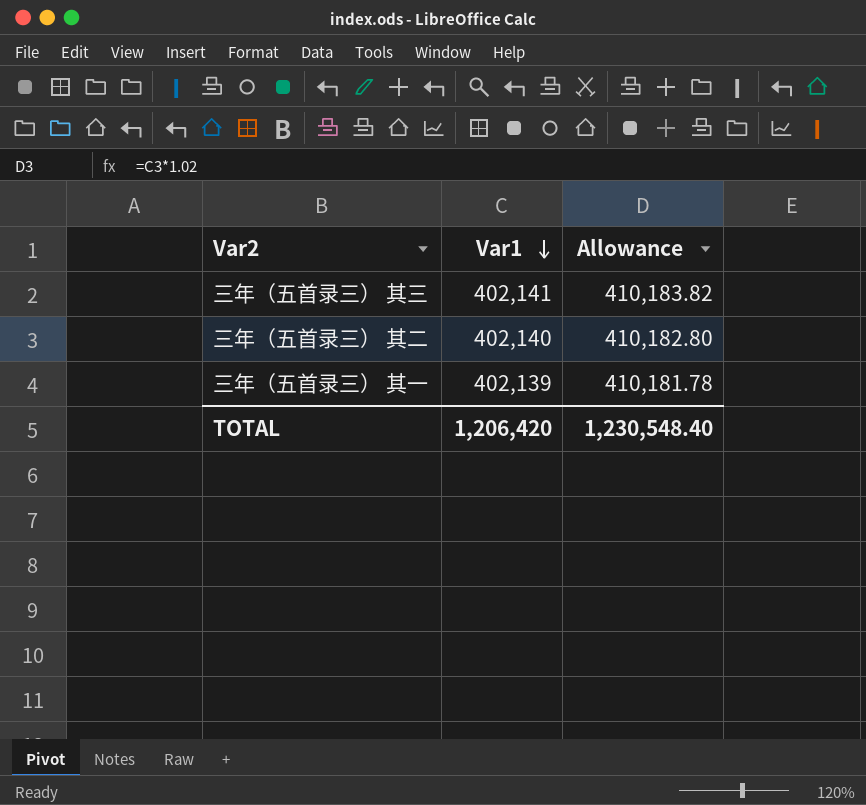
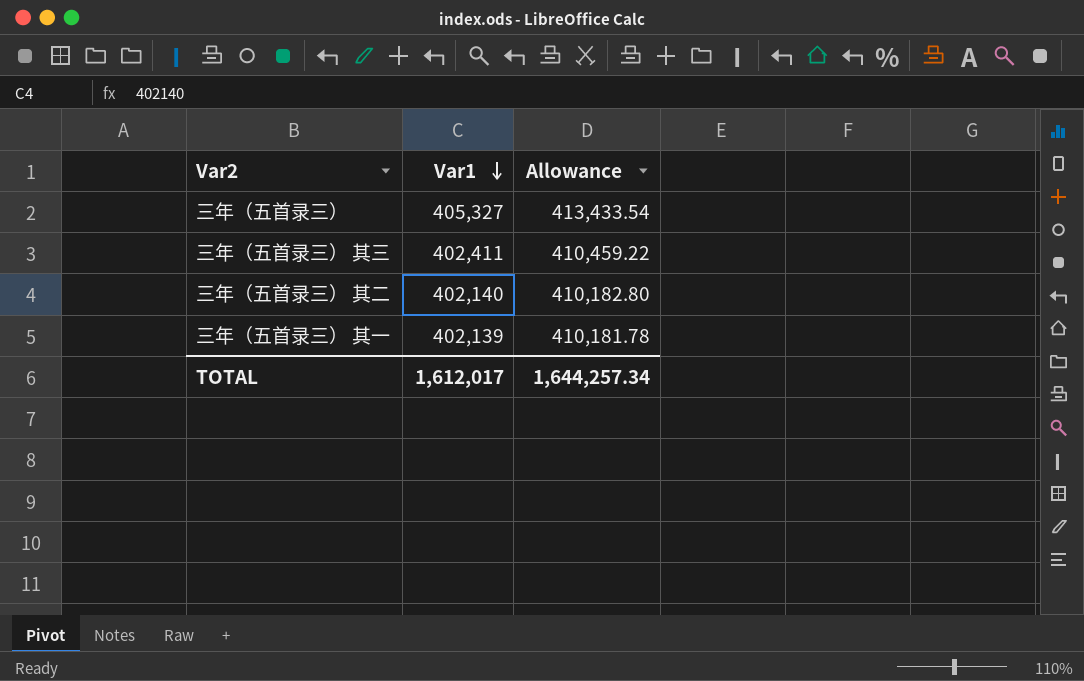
row 三年（五首录三）: none -> 405,327 | 413,433.54
三年（五首录三） 其三 | Var1: 402,141 -> 402,411
三年（五首录三） 其三 | Allowance: 410,183.82 -> 410,459.22
TOTAL | Var1: 1,206,420 -> 1,612,017
TOTAL | Allowance: 1,230,548.40 -> 1,644,257.34

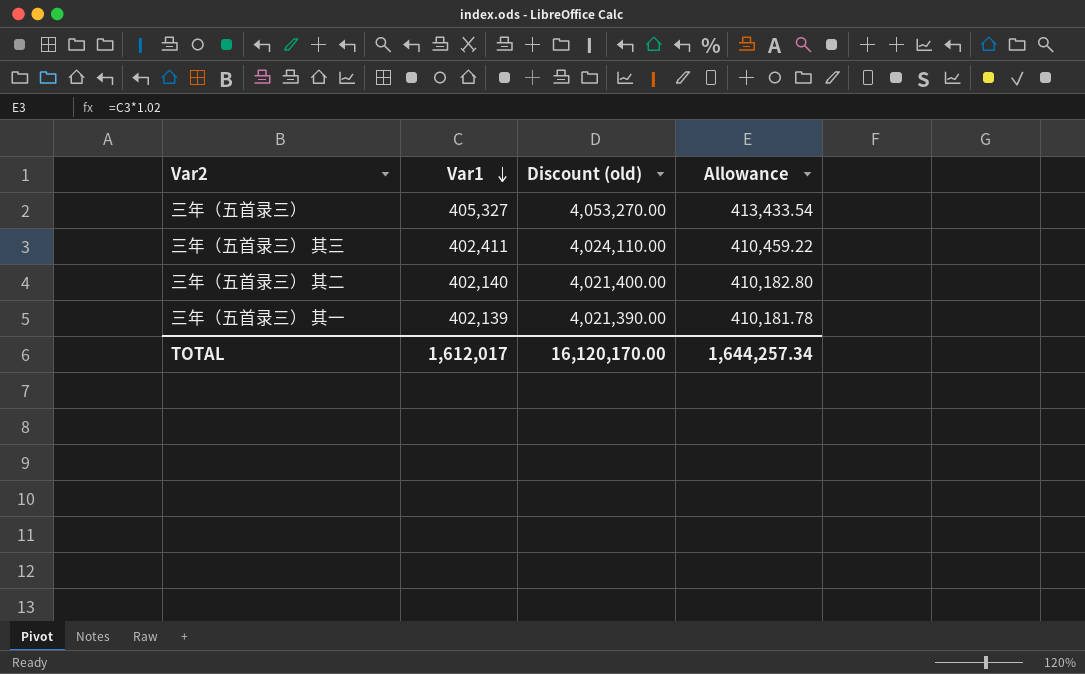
column Discount (old) | formula: none -> [Var1] * 10

